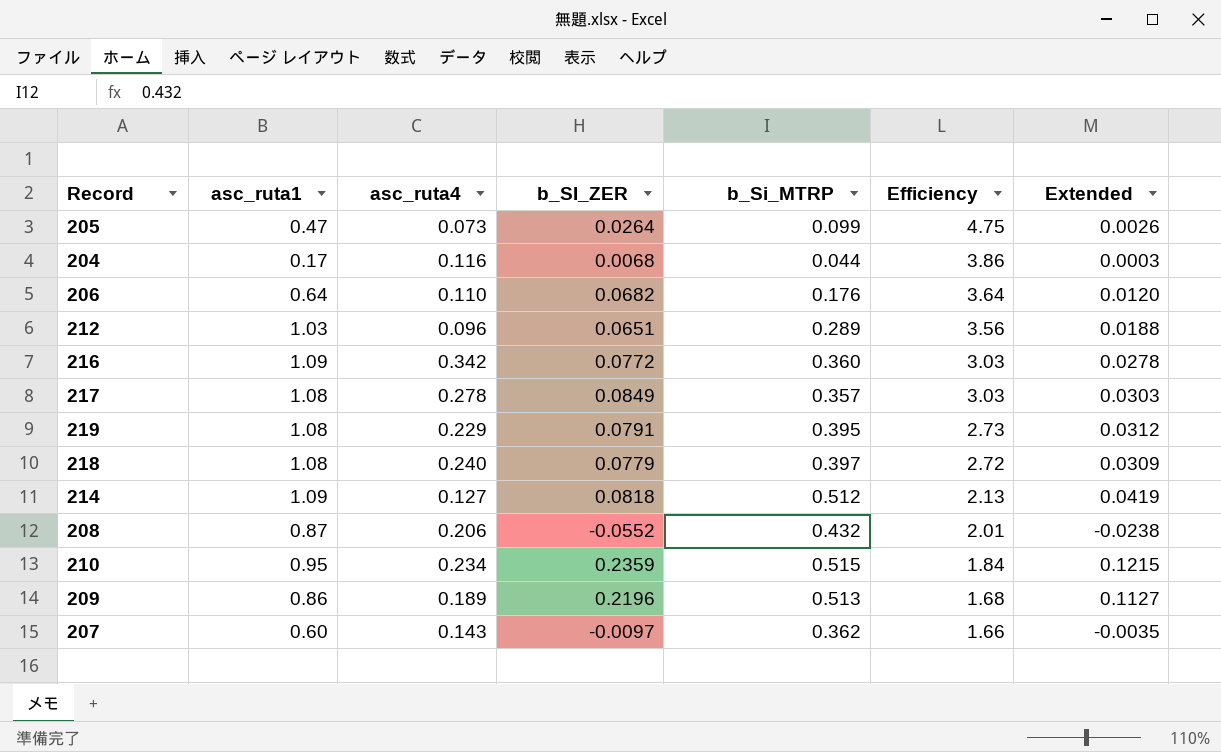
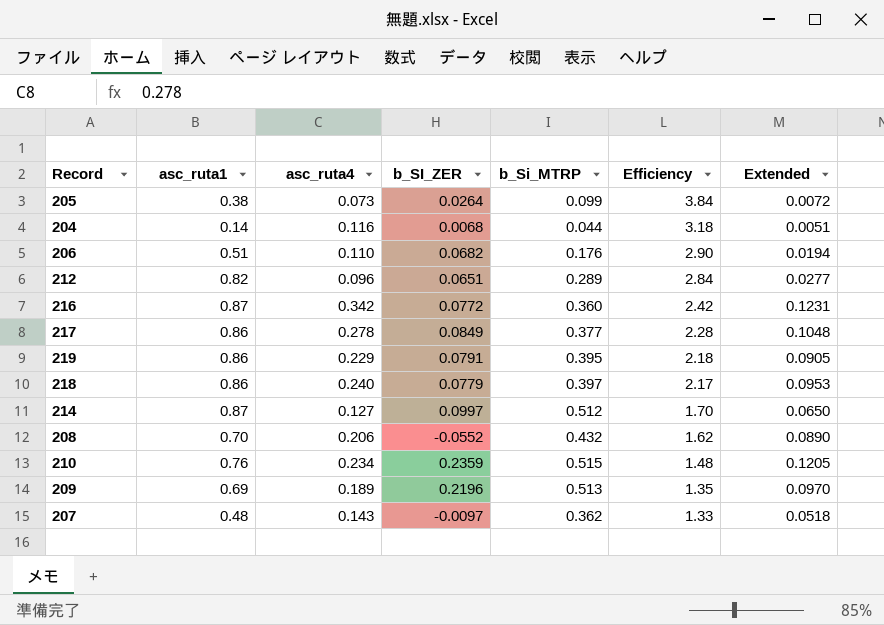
column Extended | formula: [b_SI_ZER] * [b_Si_MTRP] -> [asc_ruta4] * [b_Si_MTRP]
205 | asc_ruta1: 0.47 -> 0.38
205 | Efficiency: 4.75 -> 3.84
204 | asc_ruta1: 0.17 -> 0.14
204 | Efficiency: 3.86 -> 3.18
206 | asc_ruta1: 0.64 -> 0.51
206 | Efficiency: 3.64 -> 2.90
212 | asc_ruta1: 1.03 -> 0.82
212 | Efficiency: 3.56 -> 2.84
216 | asc_ruta1: 1.09 -> 0.87
216 | Efficiency: 3.03 -> 2.42
217 | asc_ruta1: 1.08 -> 0.86
217 | b_Si_MTRP: 0.357 -> 0.377
217 | Efficiency: 3.03 -> 2.28
219 | asc_ruta1: 1.08 -> 0.86
219 | Efficiency: 2.73 -> 2.18
218 | asc_ruta1: 1.08 -> 0.86
218 | Efficiency: 2.72 -> 2.17
214 | asc_ruta1: 1.09 -> 0.87
214 | b_SI_ZER: 0.0818 -> 0.0997
214 | Efficiency: 2.13 -> 1.70
208 | asc_ruta1: 0.87 -> 0.70
208 | Efficiency: 2.01 -> 1.62
210 | asc_ruta1: 0.95 -> 0.76
210 | Efficiency: 1.84 -> 1.48
209 | asc_ruta1: 0.86 -> 0.69
209 | Efficiency: 1.68 -> 1.35
207 | asc_ruta1: 0.60 -> 0.48
207 | Efficiency: 1.66 -> 1.33

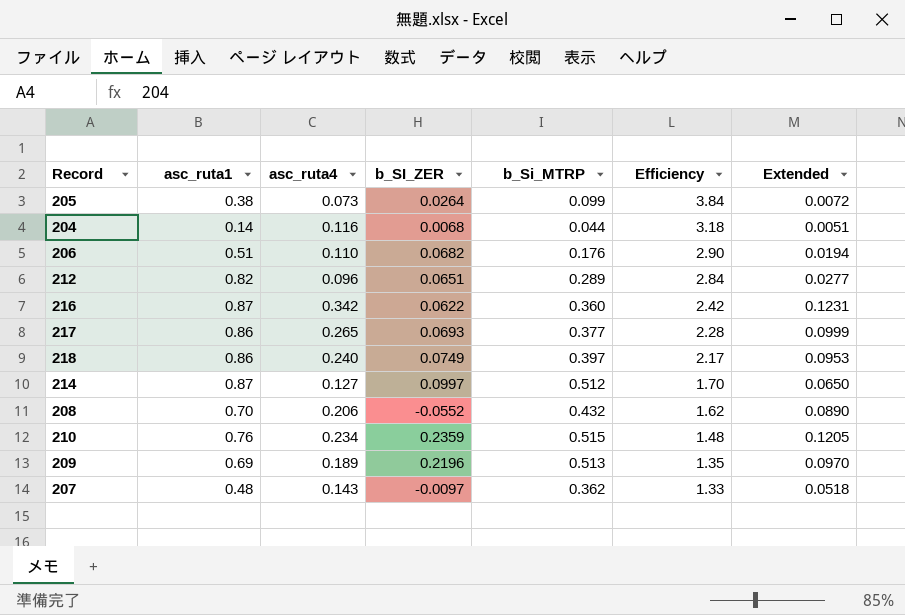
row 219: 0.86 | 0.229 | 0.0791 | 0.395 | 2.18 | 0.0905 -> none
216 | b_SI_ZER: 0.0772 -> 0.0622
217 | asc_ruta4: 0.278 -> 0.265
217 | b_SI_ZER: 0.0849 -> 0.0693
217 | Extended: 0.1048 -> 0.0999
218 | b_SI_ZER: 0.0779 -> 0.0749

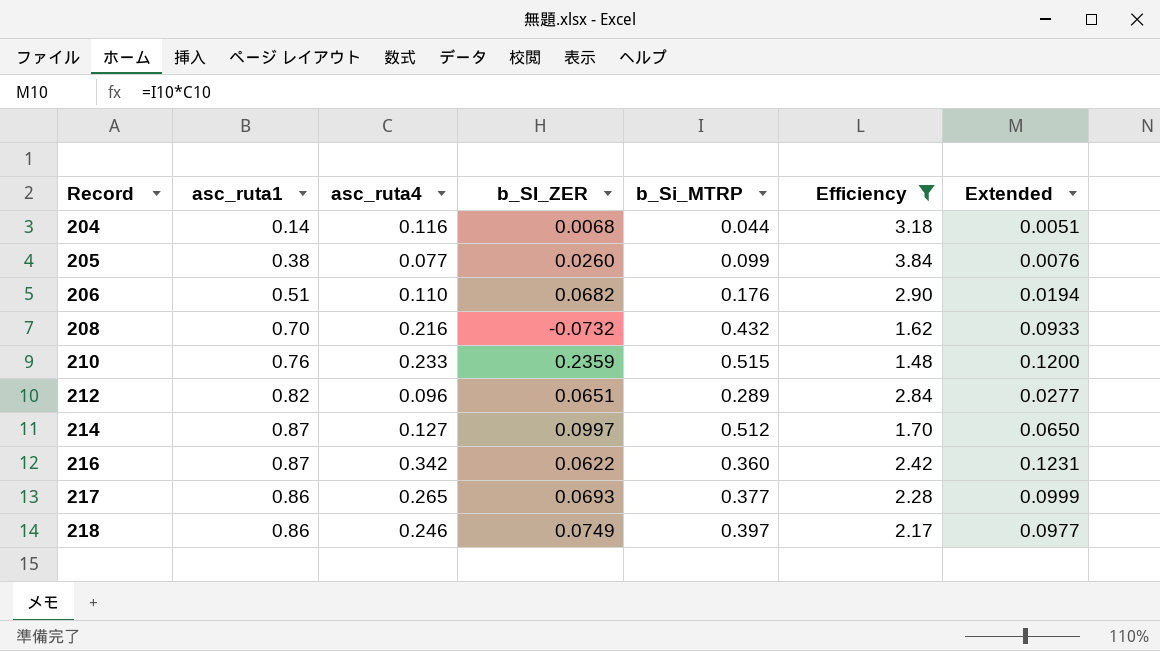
filter: none -> Efficiency >= 1.48
row order: Efficiency descending -> Record ascending
205 | asc_ruta4: 0.073 -> 0.077
205 | b_SI_ZER: 0.0264 -> 0.0260
205 | Extended: 0.0072 -> 0.0076
208 | asc_ruta4: 0.206 -> 0.216
208 | b_SI_ZER: -0.0552 -> -0.0732
208 | Extended: 0.0890 -> 0.0933
210 | asc_ruta4: 0.234 -> 0.233
210 | Extended: 0.1205 -> 0.1200
218 | asc_ruta4: 0.240 -> 0.246
218 | Extended: 0.0953 -> 0.0977

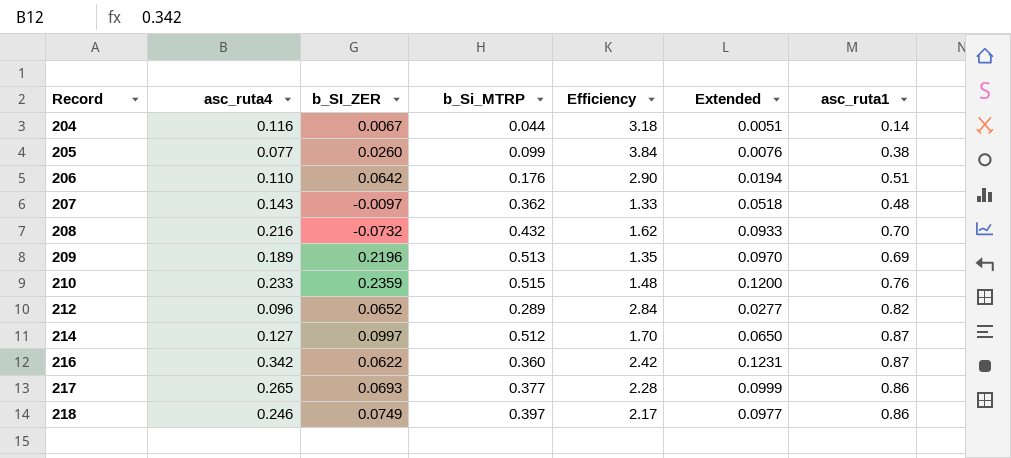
filter: Efficiency >= 1.48 -> none
column asc_ruta1 | position: 2 -> 7
204 | b_SI_ZER: 0.0068 -> 0.0067
206 | b_SI_ZER: 0.0682 -> 0.0642
212 | b_SI_ZER: 0.0651 -> 0.0652

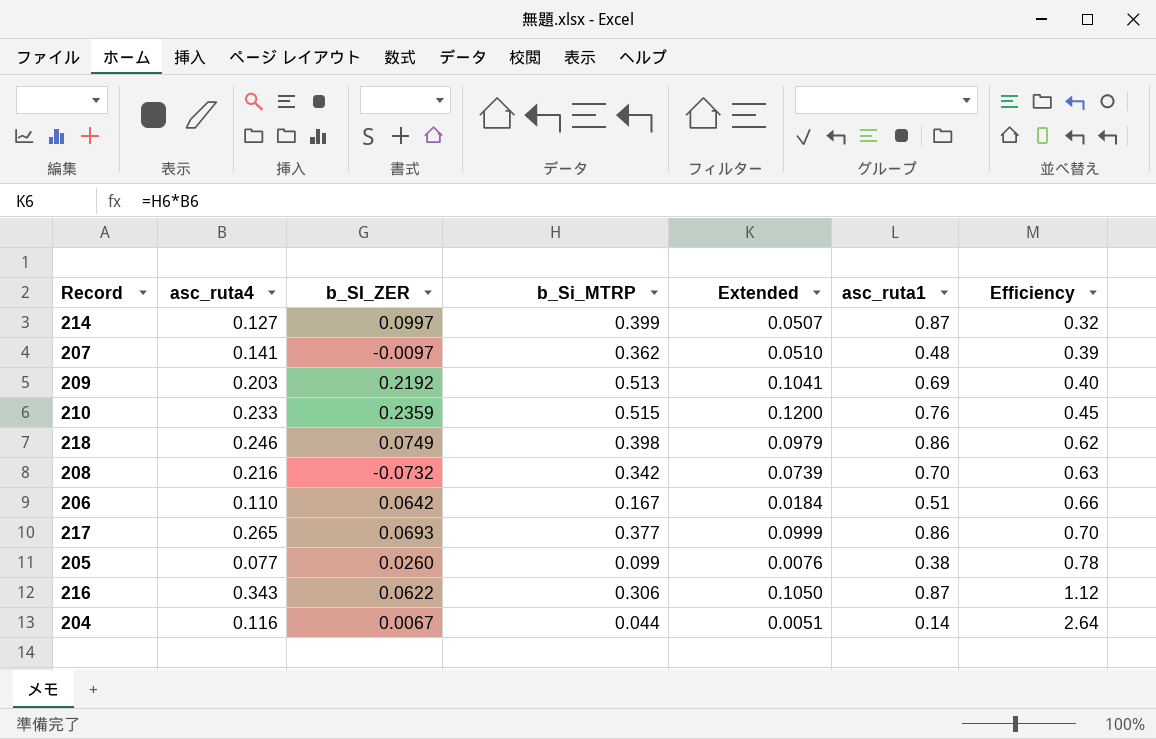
row order: Record ascending -> Efficiency ascending
column Efficiency | formula: [asc_ruta1] / [b_Si_MTRP] -> [asc_ruta4] / [b_Si_MTRP]
column Efficiency | position: 5 -> 7
row 212: 0.096 | 0.0652 | 0.289 | 2.84 | 0.0277 | 0.82 -> none
214 | b_Si_MTRP: 0.512 -> 0.399
214 | Extended: 0.0650 -> 0.0507
207 | asc_ruta4: 0.143 -> 0.141
207 | Extended: 0.0518 -> 0.0510
209 | asc_ruta4: 0.189 -> 0.203
209 | b_SI_ZER: 0.2196 -> 0.2192
209 | Extended: 0.0970 -> 0.1041
218 | b_Si_MTRP: 0.397 -> 0.398
218 | Extended: 0.0977 -> 0.0979
208 | b_Si_MTRP: 0.432 -> 0.342
208 | Extended: 0.0933 -> 0.0739
206 | b_Si_MTRP: 0.176 -> 0.167
206 | Extended: 0.0194 -> 0.0184
216 | asc_ruta4: 0.342 -> 0.343
216 | b_Si_MTRP: 0.360 -> 0.306
216 | Extended: 0.1231 -> 0.1050

